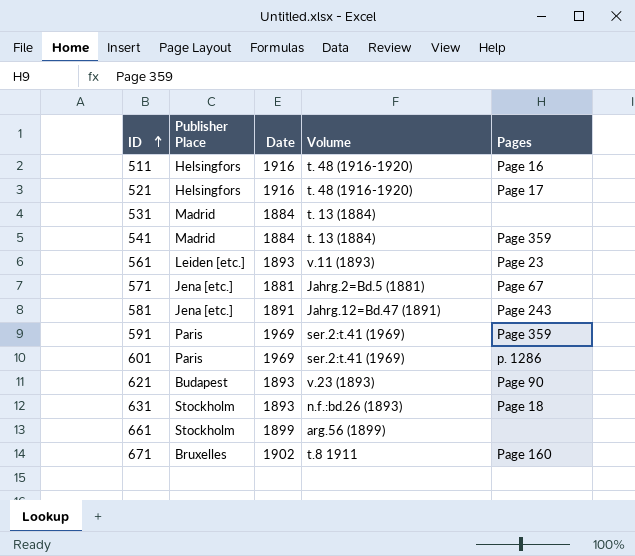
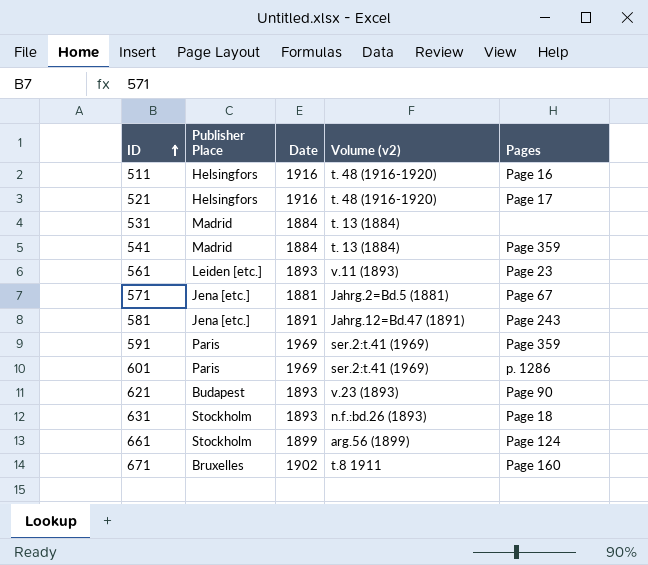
column name: Volume -> Volume (v2)
661 | Pages: none -> Page 124

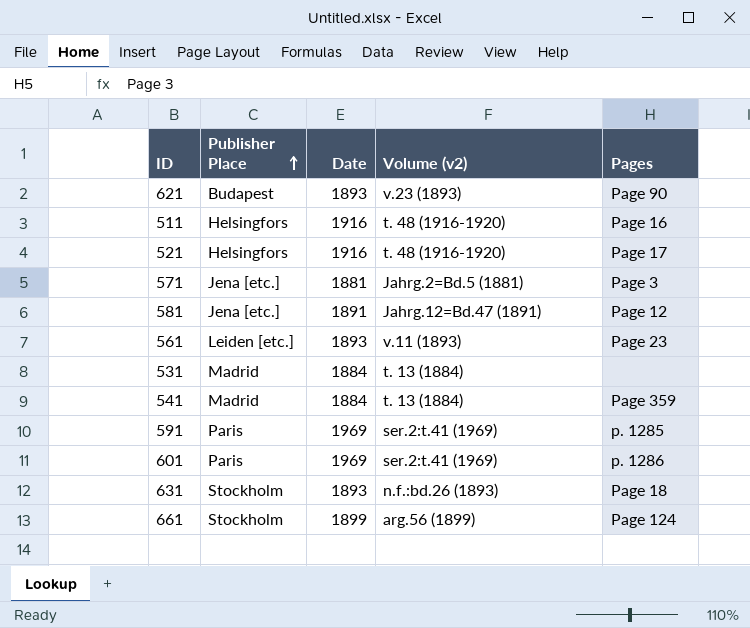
row order: ID ascending -> Publisher Place ascending
row 671: Bruxelles | 1902 | t.8 1911 | Page 160 -> none
571 | Pages: Page 67 -> Page 3
581 | Pages: Page 243 -> Page 12
591 | Pages: Page 359 -> p. 1285

